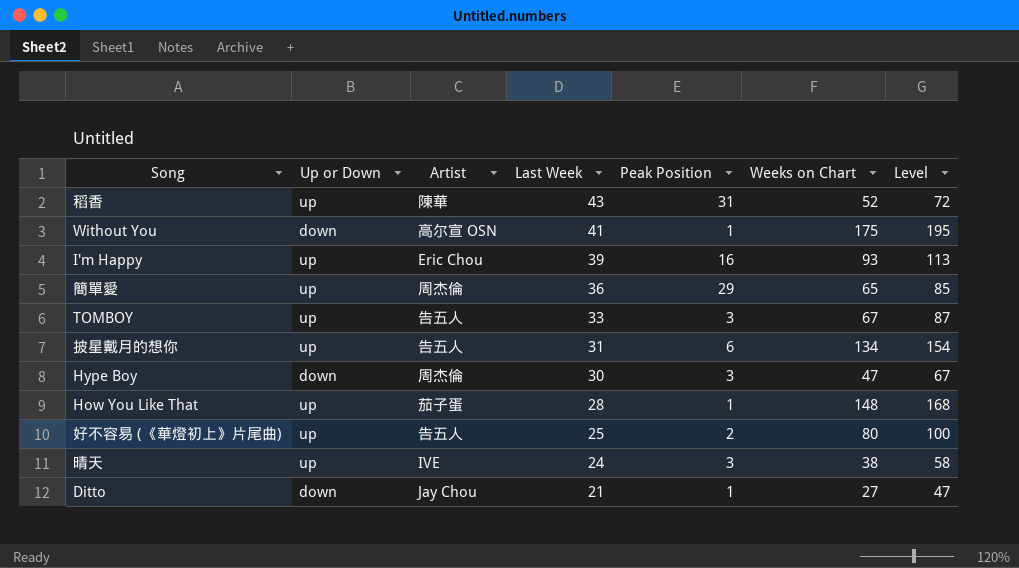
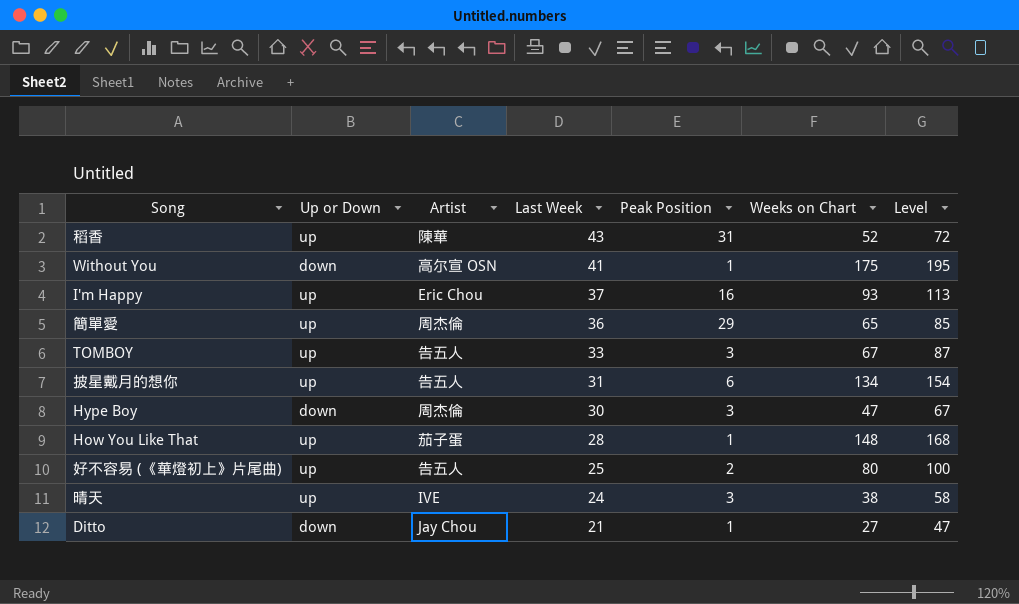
I'm Happy | Last Week: 39 -> 37

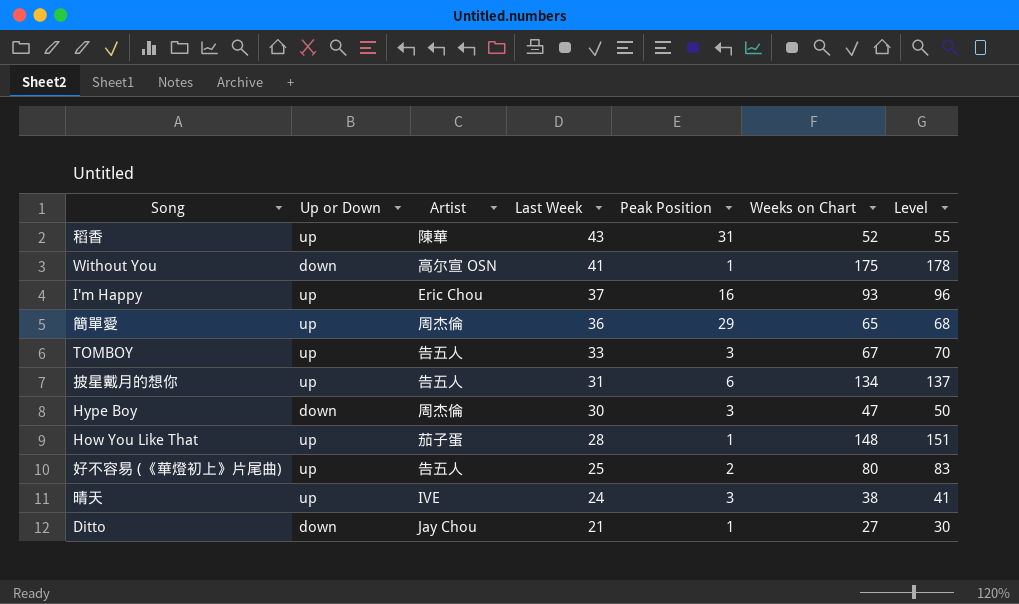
column Level | formula: [Weeks on Chart] + 20 -> [Weeks on Chart] + 3

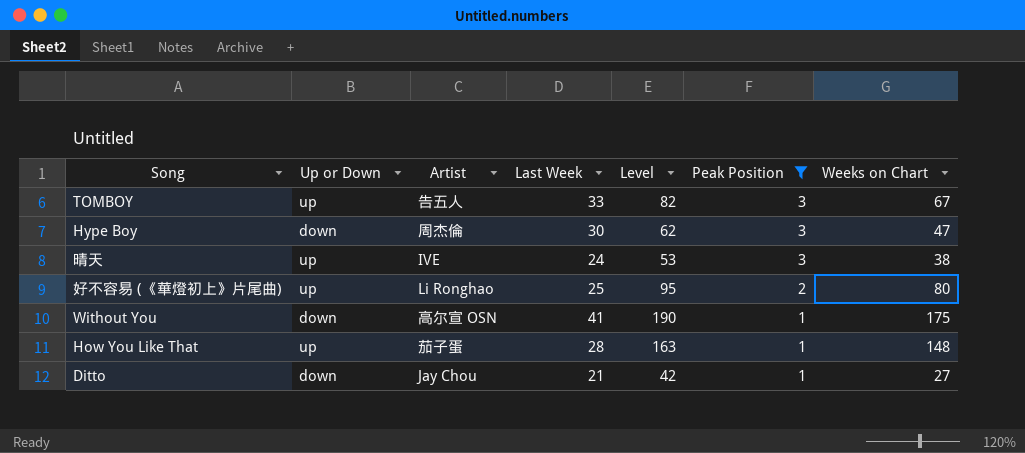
filter: none -> Peak Position <= 3
row order: Last Week descending -> Peak Position descending
column Level | formula: [Weeks on Chart] + 3 -> [Weeks on Chart] + 15
column Level | position: 7 -> 5
好不容易 (《華燈初上》片尾曲) | Artist: 告五人 -> Li Ronghao

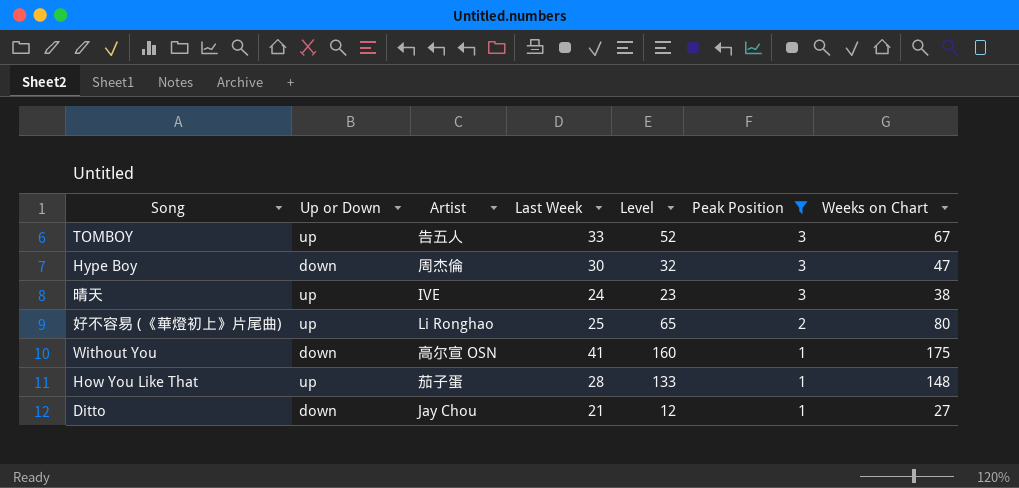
column Level | formula: [Weeks on Chart] + 15 -> [Weeks on Chart] - 15

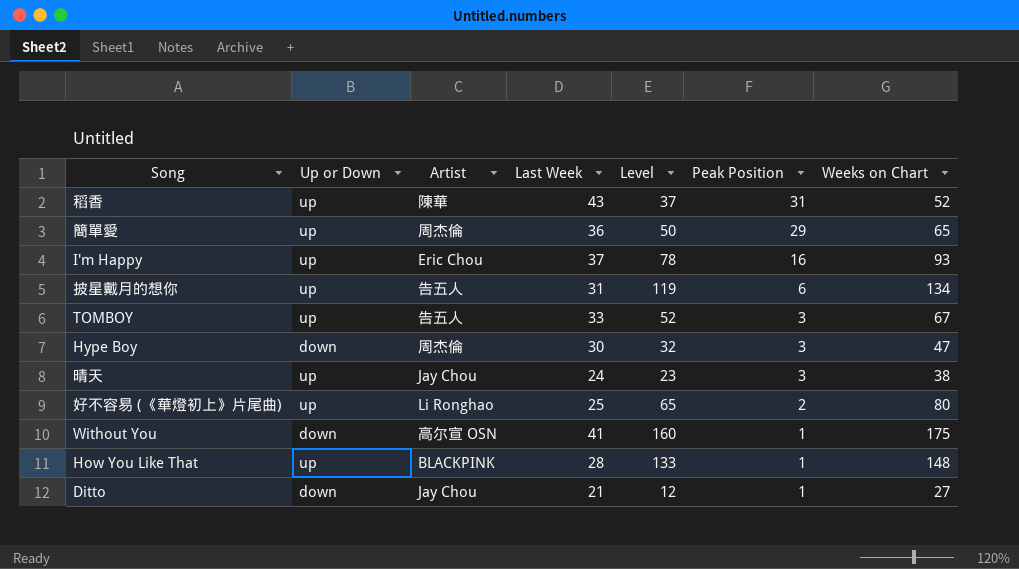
filter: Peak Position <= 3 -> none
晴天 | Artist: IVE -> Jay Chou
How You Like That | Artist: 茄子蛋 -> BLACKPINK

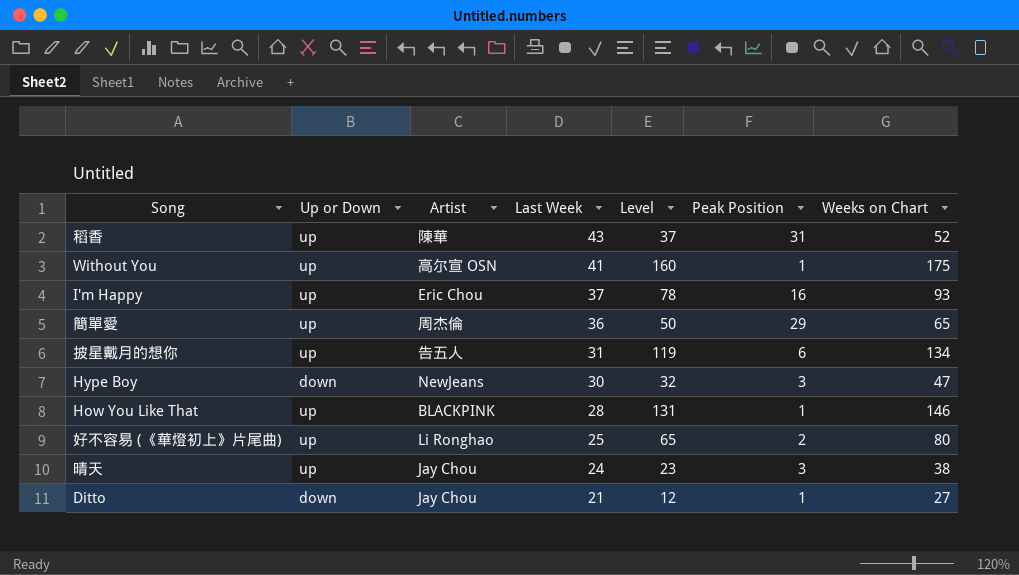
row order: Peak Position descending -> Last Week descending
row TOMBOY: up | 告五人 | 33 | 52 | 3 | 67 -> none
Without You | Up or Down: down -> up
Hype Boy | Artist: 周杰倫 -> NewJeans
How You Like That | Level: 133 -> 131
How You Like That | Weeks on Chart: 148 -> 146

